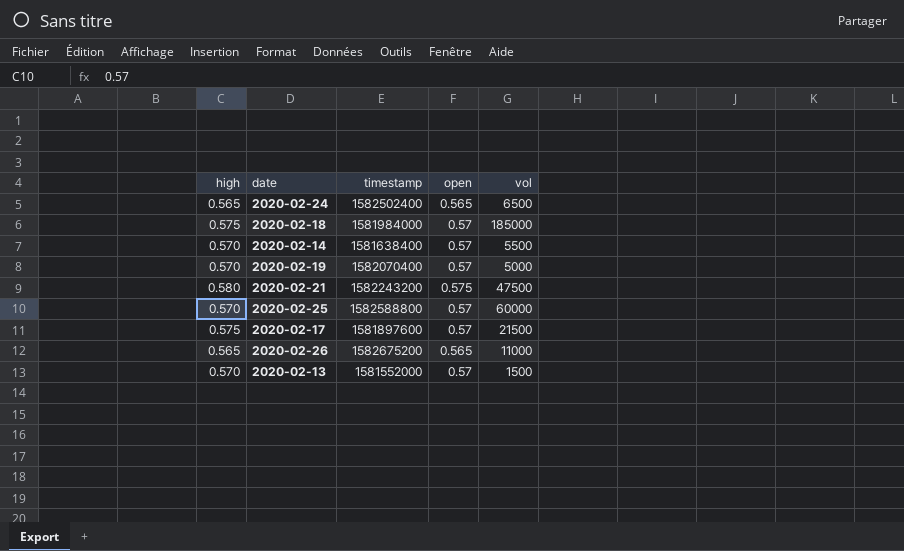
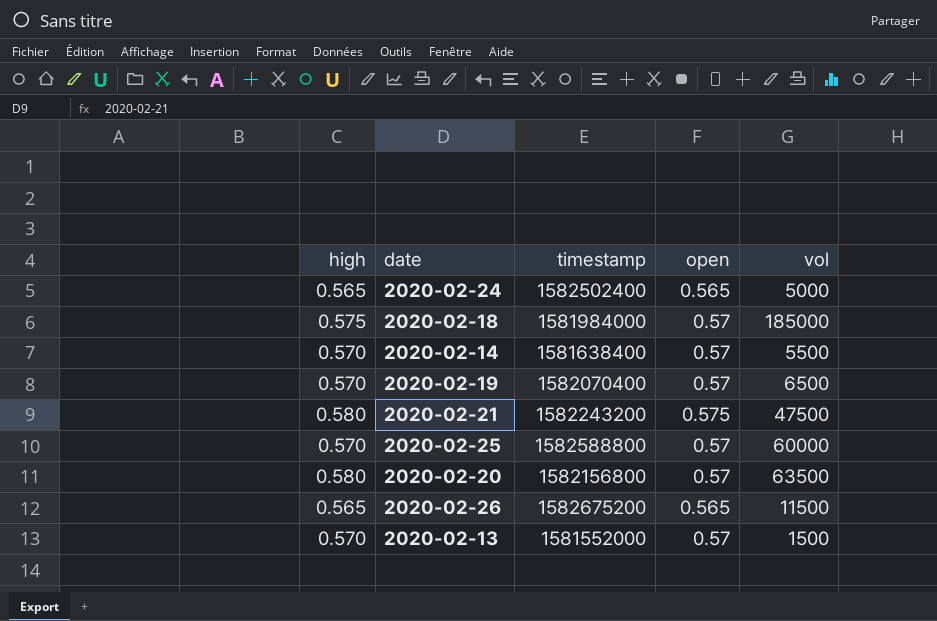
row 2020-02-17: 0.575 | 1581897600 | 0.57 | 21500 -> none
2020-02-24 | vol: 6500 -> 5000
2020-02-19 | vol: 5000 -> 6500
row 2020-02-20: none -> 0.580 | 1582156800 | 0.57 | 63500
2020-02-26 | vol: 11000 -> 11500

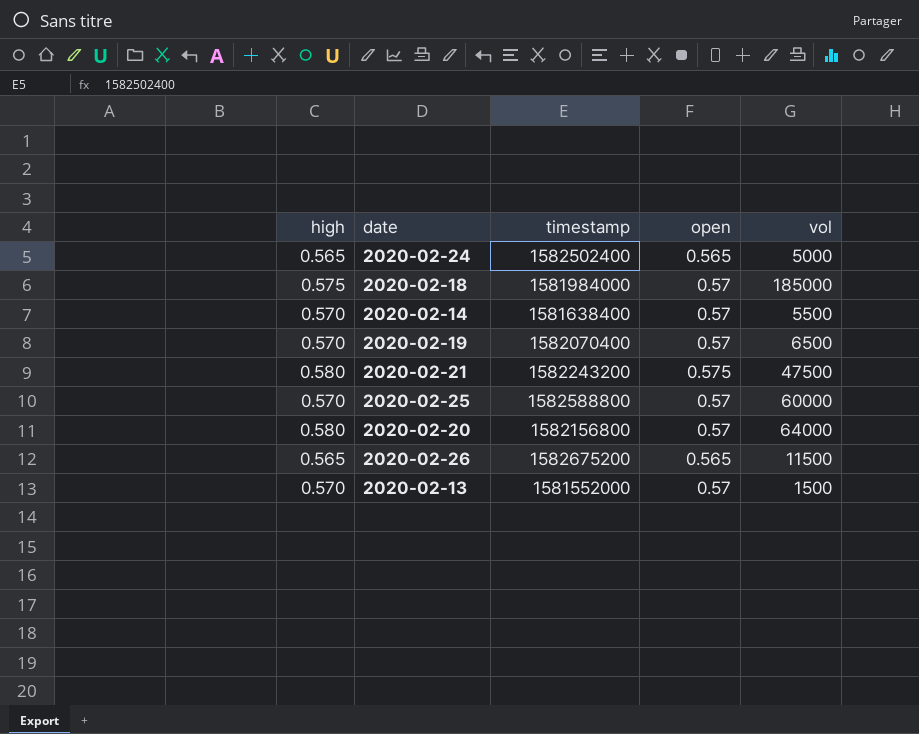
2020-02-20 | vol: 63500 -> 64000

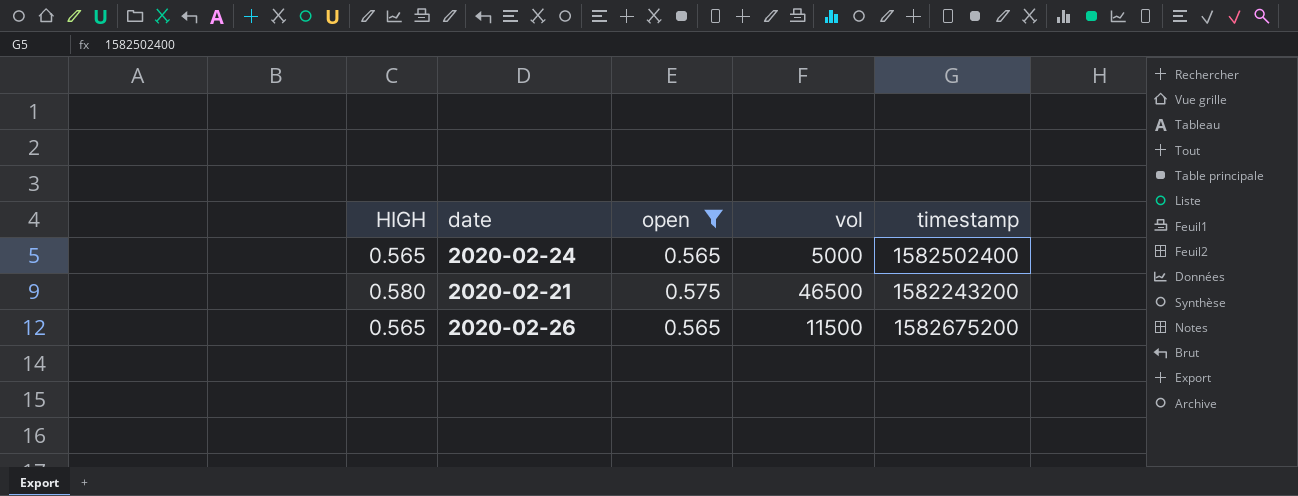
filter: none -> open != 0.57
column name: high -> HIGH
column timestamp | position: 3 -> 5
2020-02-21 | vol: 47500 -> 46500

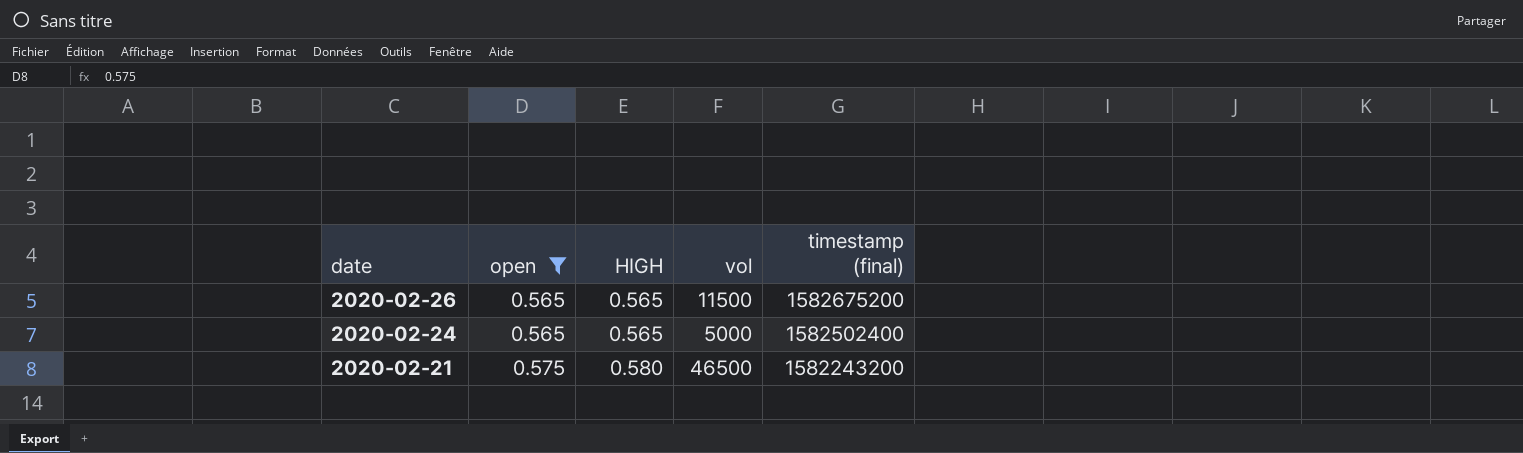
row order: none -> date descending
column HIGH | position: 1 -> 3
column name: timestamp -> timestamp (final)

